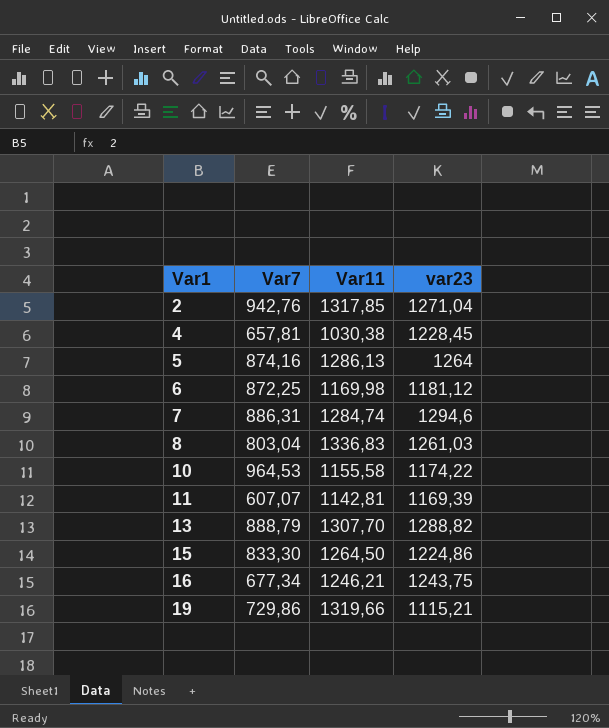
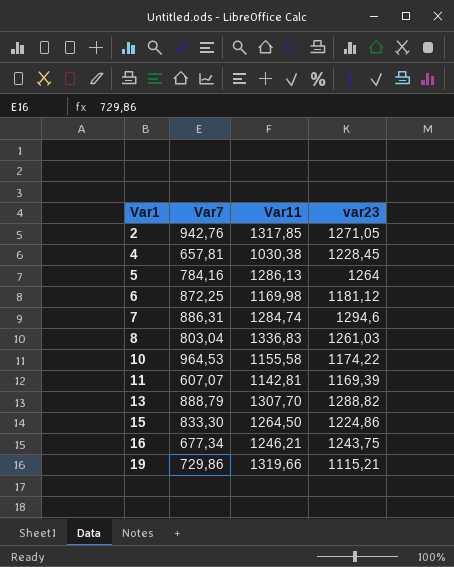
2 | var23: 1271,04 -> 1271,05
5 | Var7: 874,16 -> 784,16

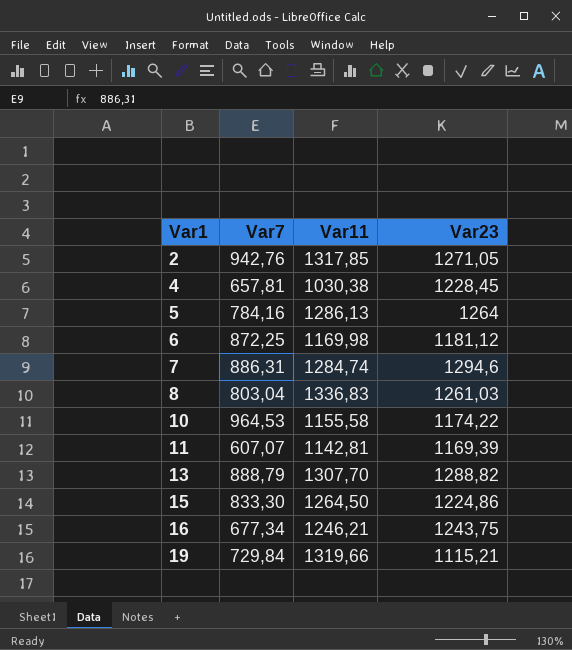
column name: var23 -> Var23
19 | Var7: 729,86 -> 729,84

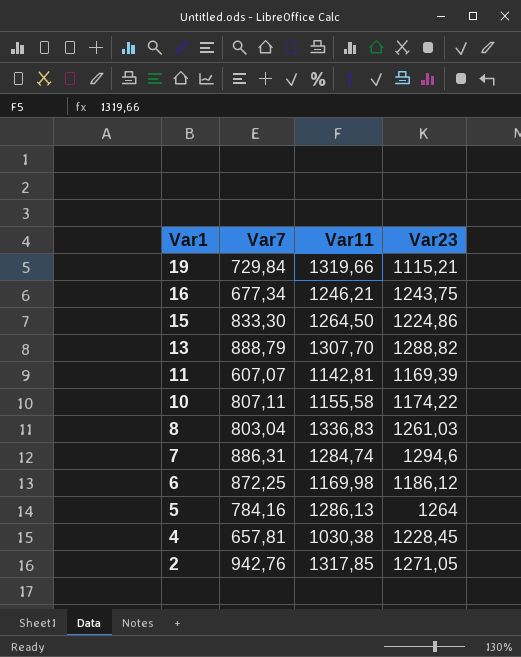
row order: Var1 ascending -> Var1 descending
10 | Var7: 964,53 -> 807,11
6 | Var23: 1181,12 -> 1186,12

